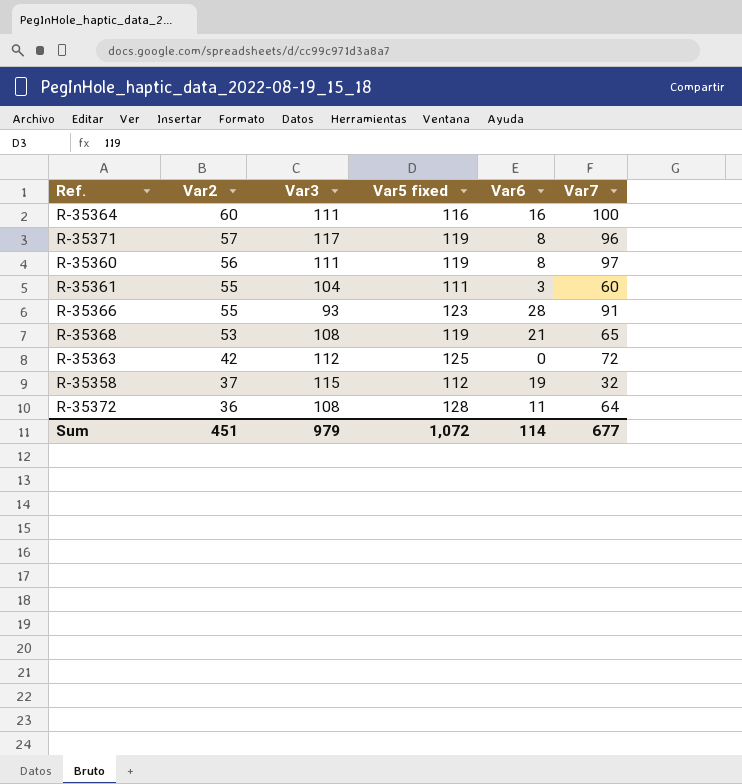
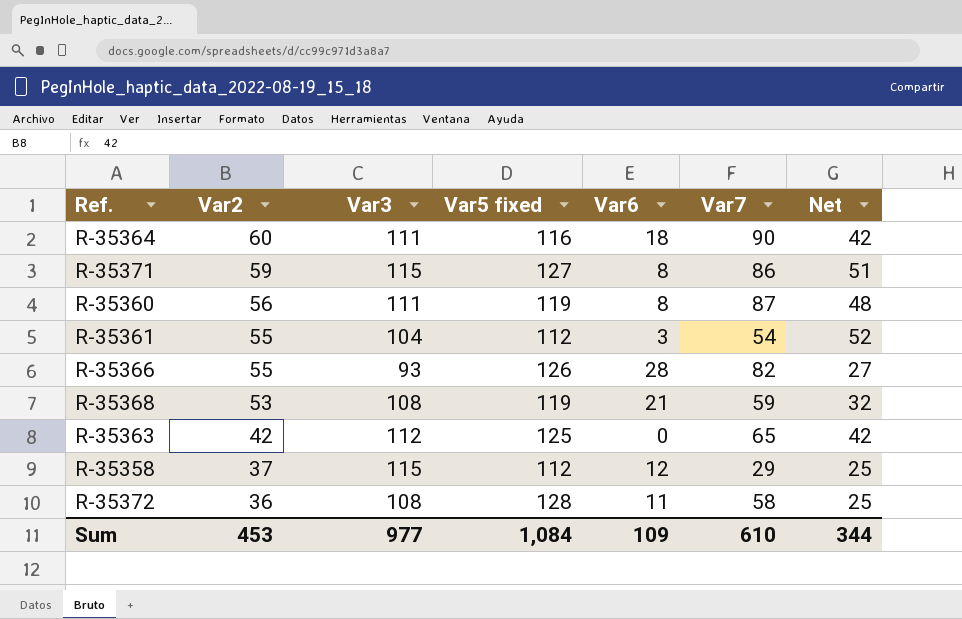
column Net | formula: none -> [Var2] - [Var6]
R-35364 | Var6: 16 -> 18
R-35364 | Var7: 100 -> 90
R-35371 | Var2: 57 -> 59
R-35371 | Var3: 117 -> 115
R-35371 | Var5 fixed: 119 -> 127
R-35371 | Var7: 96 -> 86
R-35360 | Var7: 97 -> 87
R-35361 | Var5 fixed: 111 -> 112
R-35361 | Var7: 60 -> 54
R-35366 | Var5 fixed: 123 -> 126
R-35366 | Var7: 91 -> 82
R-35368 | Var7: 65 -> 59
R-35363 | Var7: 72 -> 65
R-35358 | Var6: 19 -> 12
R-35358 | Var7: 32 -> 29
R-35372 | Var7: 64 -> 58
Sum | Var2: 451 -> 453
Sum | Var3: 979 -> 977
Sum | Var5 fixed: 1,072 -> 1,084
Sum | Var6: 114 -> 109
Sum | Var7: 677 -> 610

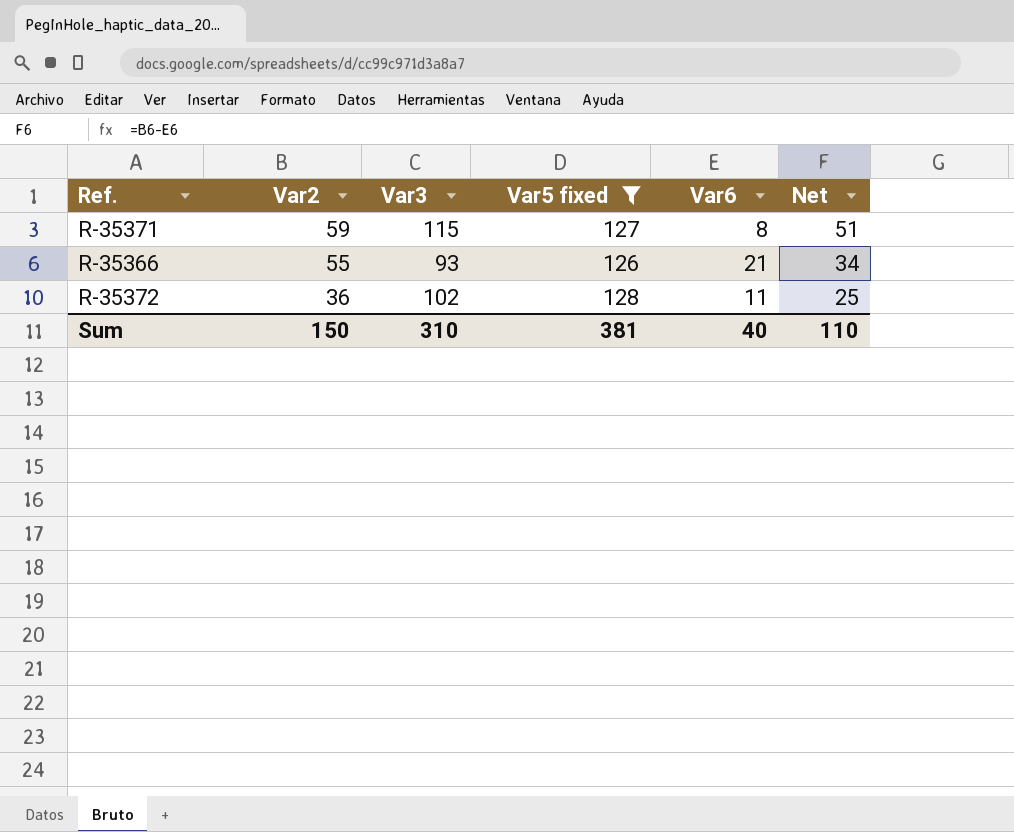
filter: none -> Var5 fixed >= 126
column Var7 | position: 6 -> none
R-35366 | Var6: 28 -> 21
R-35366 | Net: 27 -> 34
R-35372 | Var3: 108 -> 102
Sum | Var2: 453 -> 150
Sum | Var3: 977 -> 310
Sum | Var5 fixed: 1,084 -> 381
Sum | Var6: 109 -> 40
Sum | Net: 344 -> 110

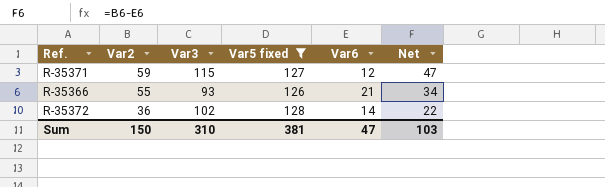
R-35371 | Var6: 8 -> 12
R-35371 | Net: 51 -> 47
R-35372 | Var6: 11 -> 14
R-35372 | Net: 25 -> 22
Sum | Var6: 40 -> 47
Sum | Net: 110 -> 103

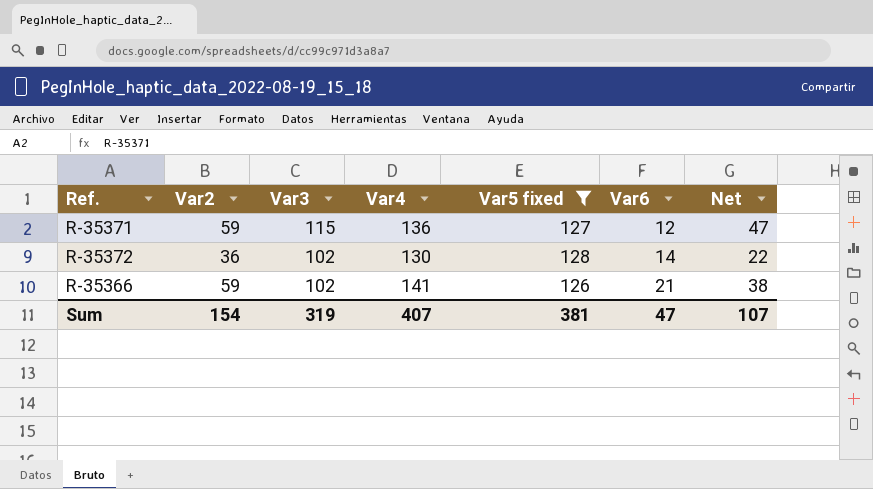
row order: Var2 descending -> Var3 descending
column Var4 | position: none -> 4
R-35366 | Var2: 55 -> 59
R-35366 | Var3: 93 -> 102
R-35366 | Net: 34 -> 38
Sum | Var2: 150 -> 154
Sum | Var3: 310 -> 319
Sum | Net: 103 -> 107

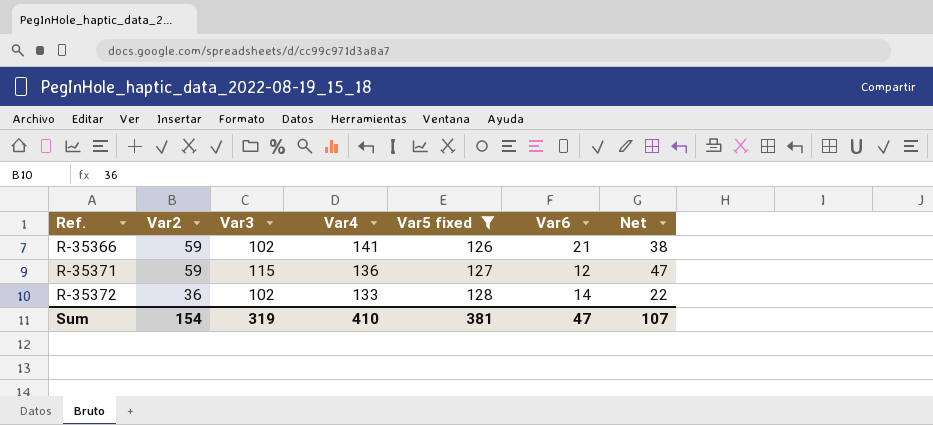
row order: Var3 descending -> Ref. ascending
R-35372 | Var4: 130 -> 133
Sum | Var4: 407 -> 410

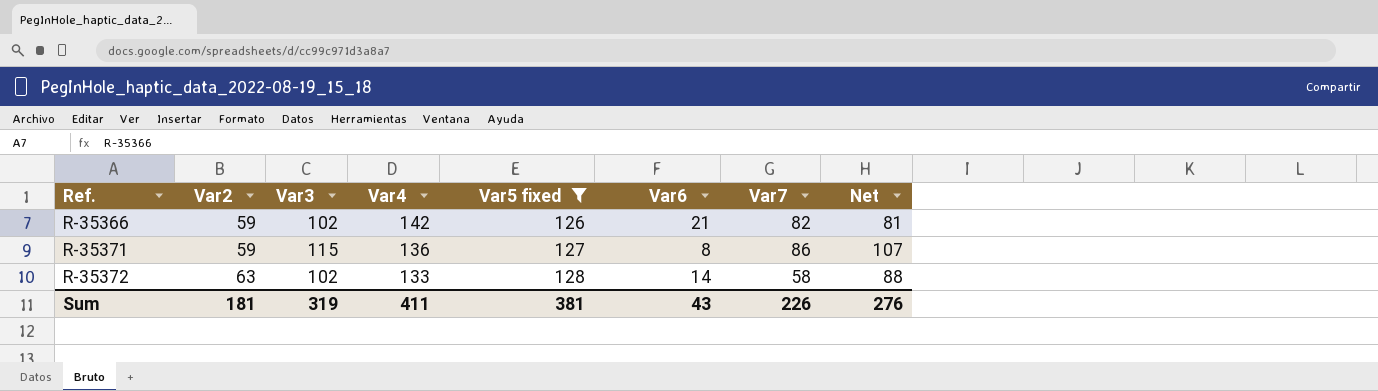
column Var7 | position: none -> 7
column Net | formula: [Var2] - [Var6] -> [Var3] - [Var6]
R-35366 | Var4: 141 -> 142
R-35371 | Var6: 12 -> 8
R-35372 | Var2: 36 -> 63
Sum | Var2: 154 -> 181
Sum | Var4: 410 -> 411
Sum | Var6: 47 -> 43
Sum | Net: 107 -> 276

